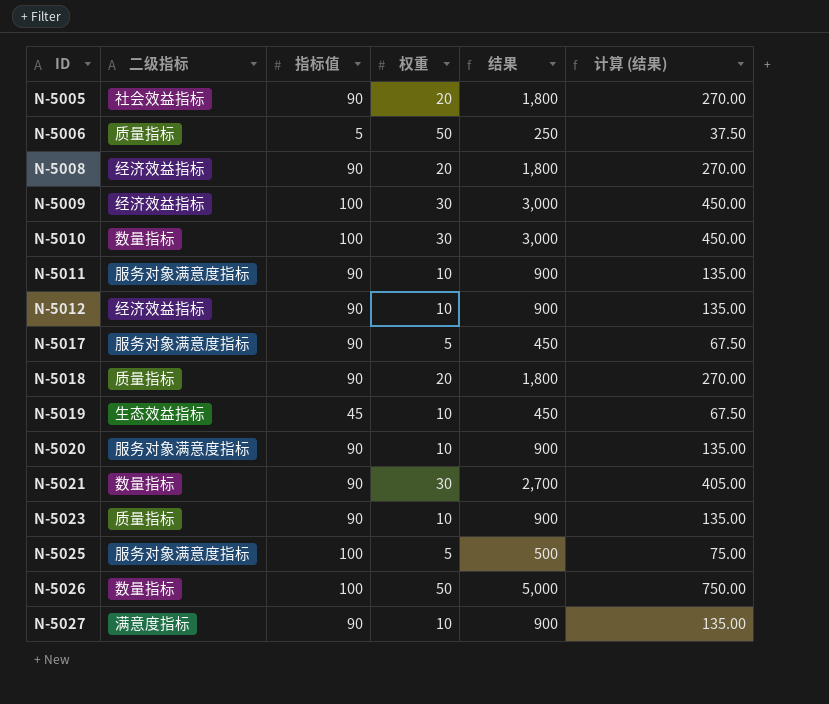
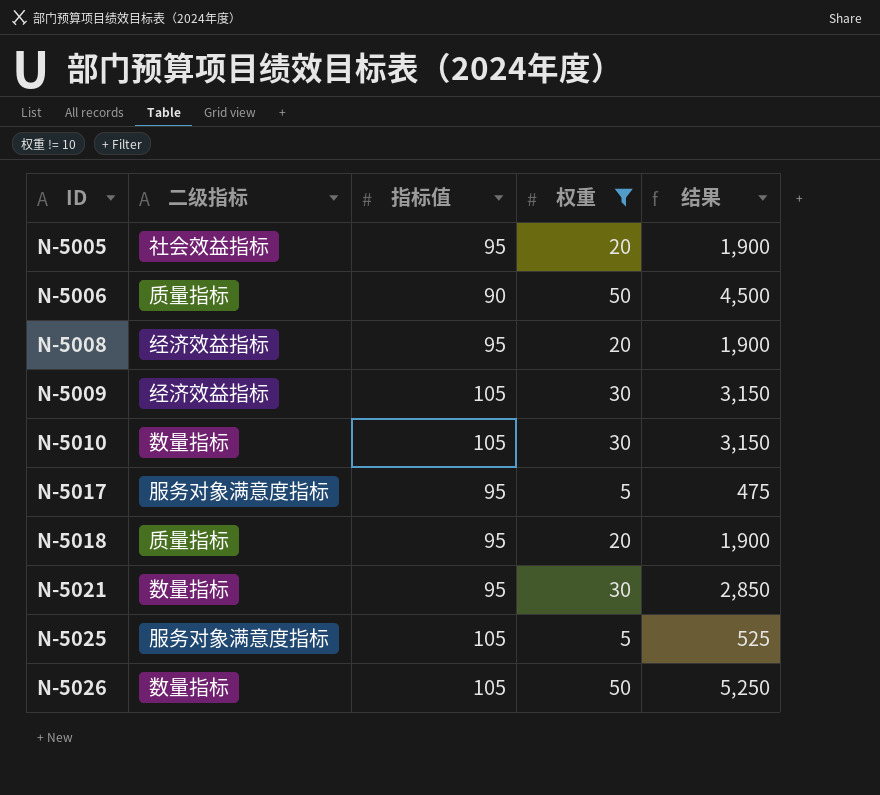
filter: none -> 权重 != 10
column 计算 (结果) | formula: [结果] * 0.15 -> none
N-5005 | 指标值: 90 -> 95
N-5005 | 结果: 1,800 -> 1,900
N-5006 | 指标值: 5 -> 90
N-5006 | 结果: 250 -> 4,500
N-5008 | 指标值: 90 -> 95
N-5008 | 结果: 1,800 -> 1,900
N-5009 | 指标值: 100 -> 105
N-5009 | 结果: 3,000 -> 3,150
N-5010 | 指标值: 100 -> 105
N-5010 | 结果: 3,000 -> 3,150
N-5017 | 指标值: 90 -> 95
N-5017 | 结果: 450 -> 475
N-5018 | 指标值: 90 -> 95
N-5018 | 结果: 1,800 -> 1,900
N-5021 | 指标值: 90 -> 95
N-5021 | 结果: 2,700 -> 2,850
N-5025 | 指标值: 100 -> 105
N-5025 | 结果: 500 -> 525
N-5026 | 指标值: 100 -> 105
N-5026 | 结果: 5,000 -> 5,250

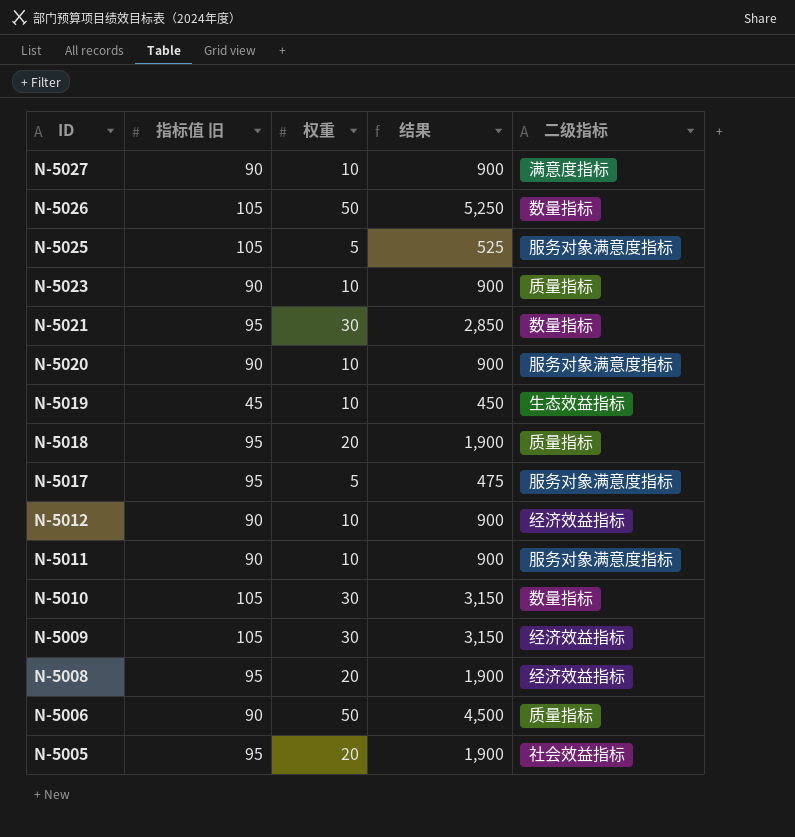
filter: 权重 != 10 -> none
row order: ID ascending -> ID descending
column name: 指标值 -> 指标值 旧
column 二级指标 | position: 2 -> 5

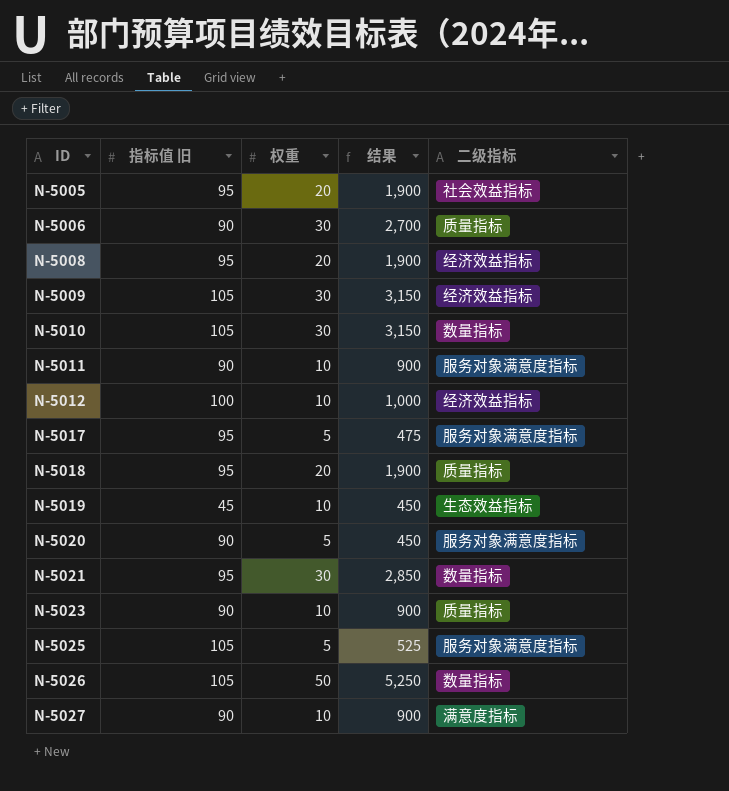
row order: ID descending -> ID ascending
N-5006 | 权重: 50 -> 30
N-5006 | 结果: 4,500 -> 2,700
N-5012 | 指标值 旧: 90 -> 100
N-5012 | 结果: 900 -> 1,000
N-5020 | 权重: 10 -> 5
N-5020 | 结果: 900 -> 450

